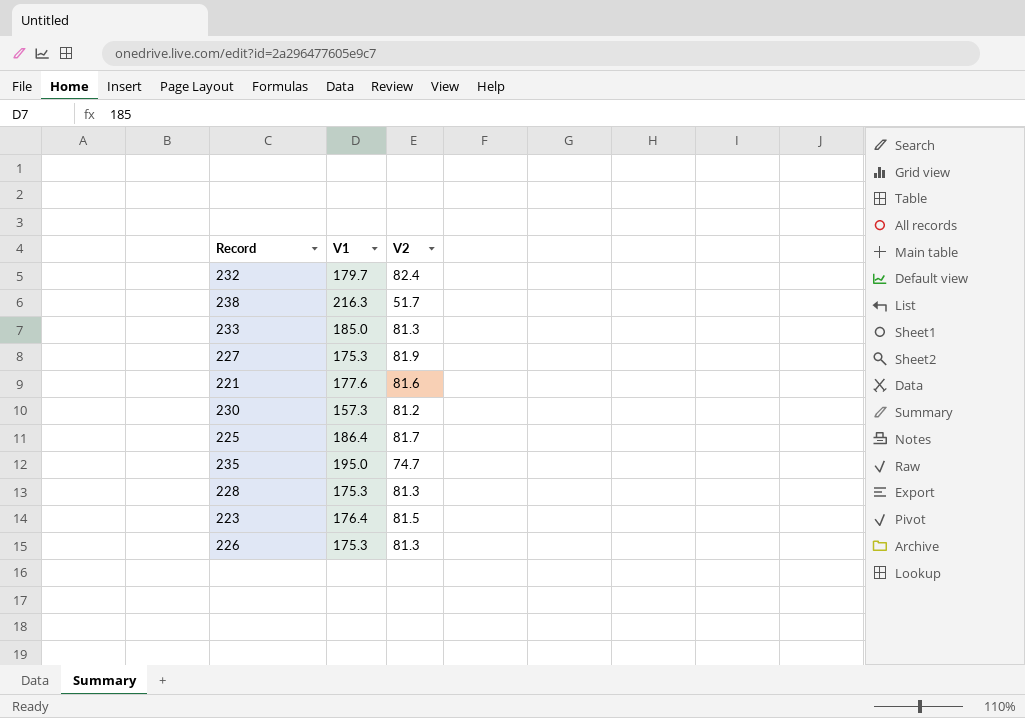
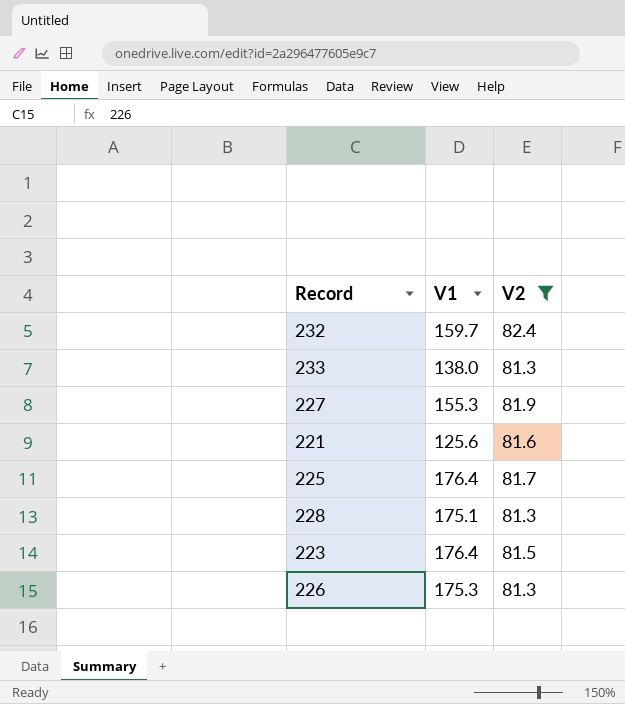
filter: none -> V2 >= 81.3
232 | V1: 179.7 -> 159.7
233 | V1: 185.0 -> 138.0
227 | V1: 175.3 -> 155.3
221 | V1: 177.6 -> 125.6
225 | V1: 186.4 -> 176.4
228 | V1: 175.3 -> 175.1

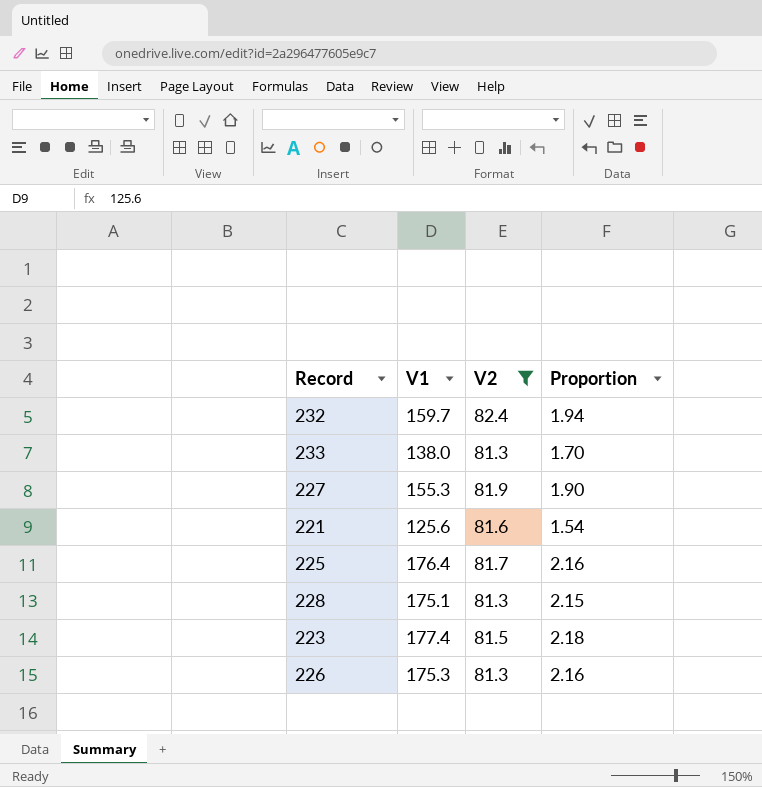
column Proportion | formula: none -> [V1] / [V2]
223 | V1: 176.4 -> 177.4

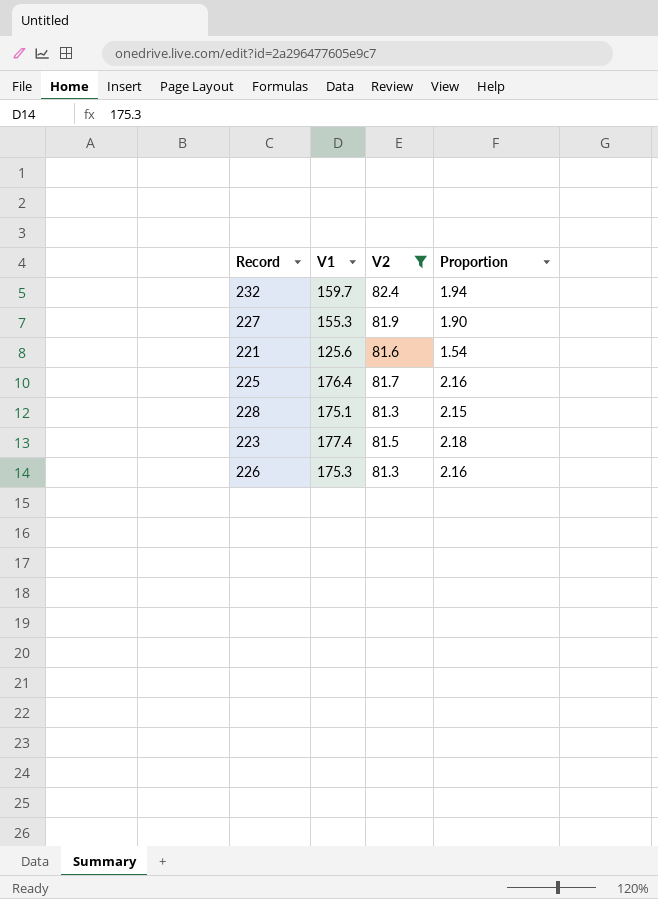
row 233: 138.0 | 81.3 | 1.70 -> none

